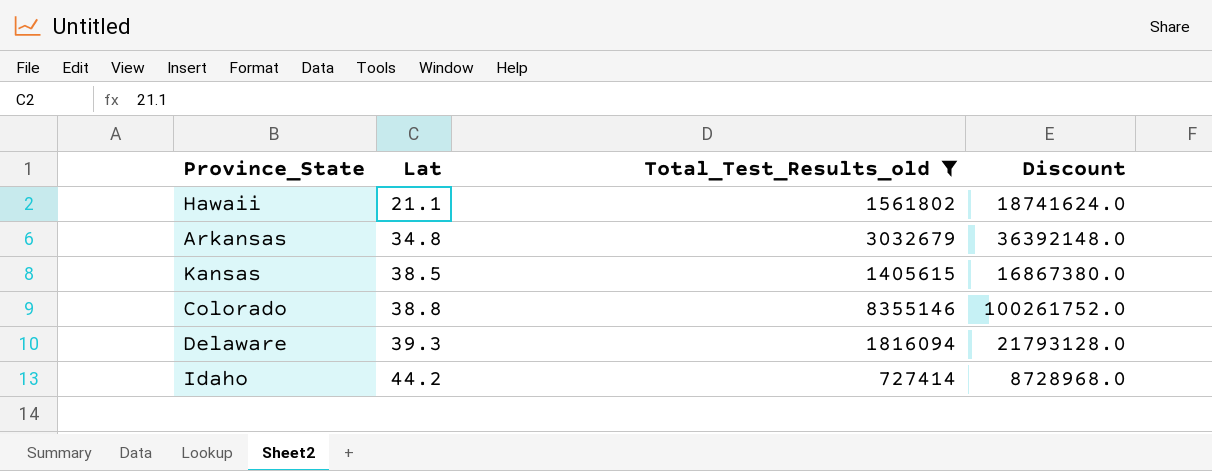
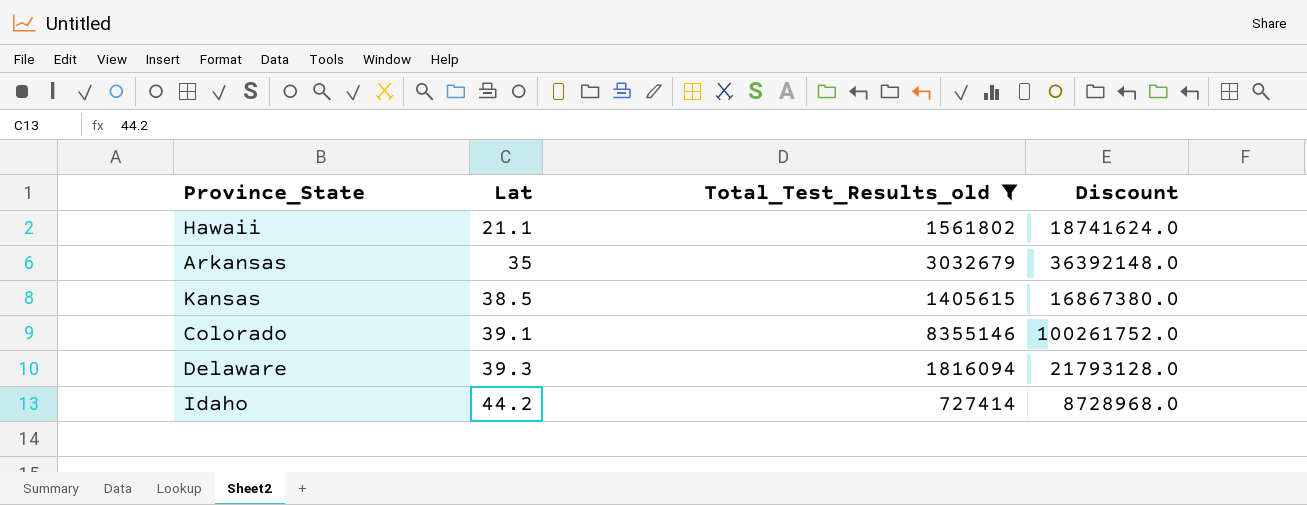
Arkansas | Lat: 34.8 -> 35
Colorado | Lat: 38.8 -> 39.1

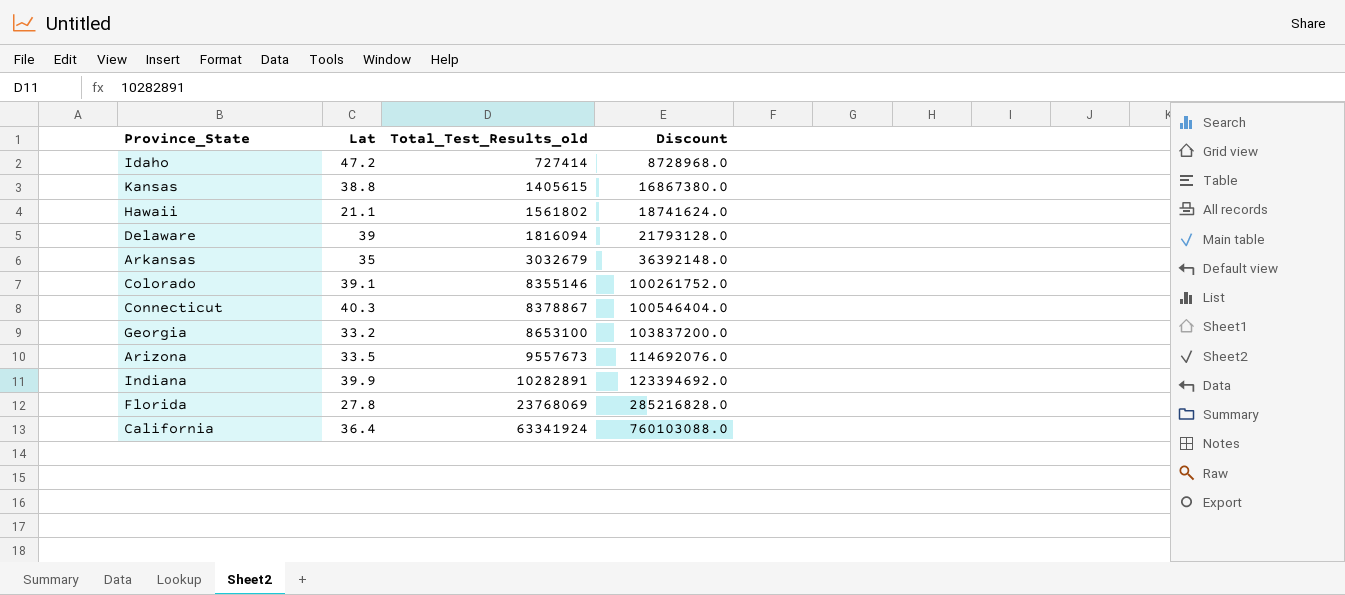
filter: Total_Test_Results_old <= 8355146 -> none
row order: Lat ascending -> Total_Test_Results_old ascending
Idaho | Lat: 44.2 -> 47.2
Kansas | Lat: 38.5 -> 38.8
Delaware | Lat: 39.3 -> 39

